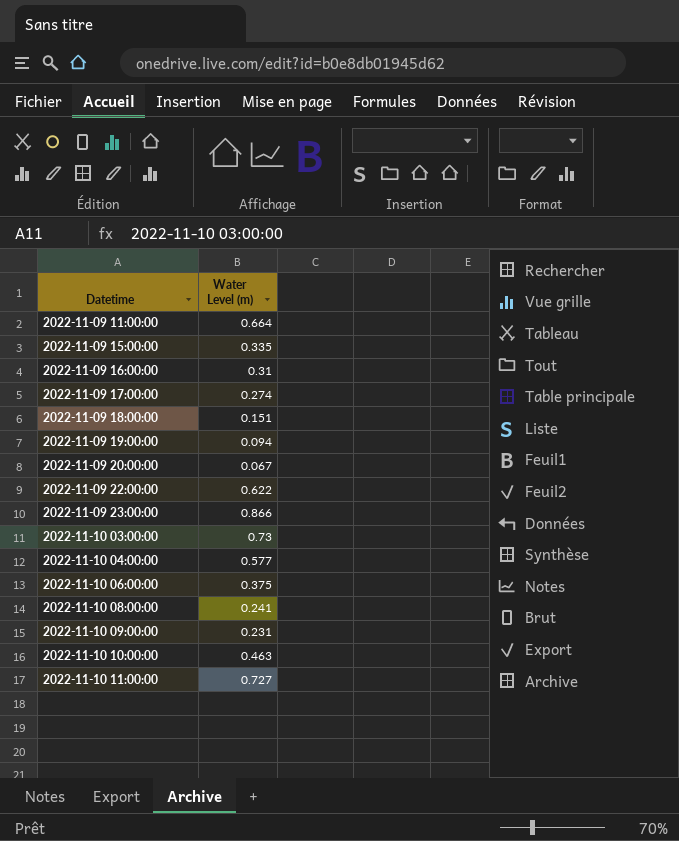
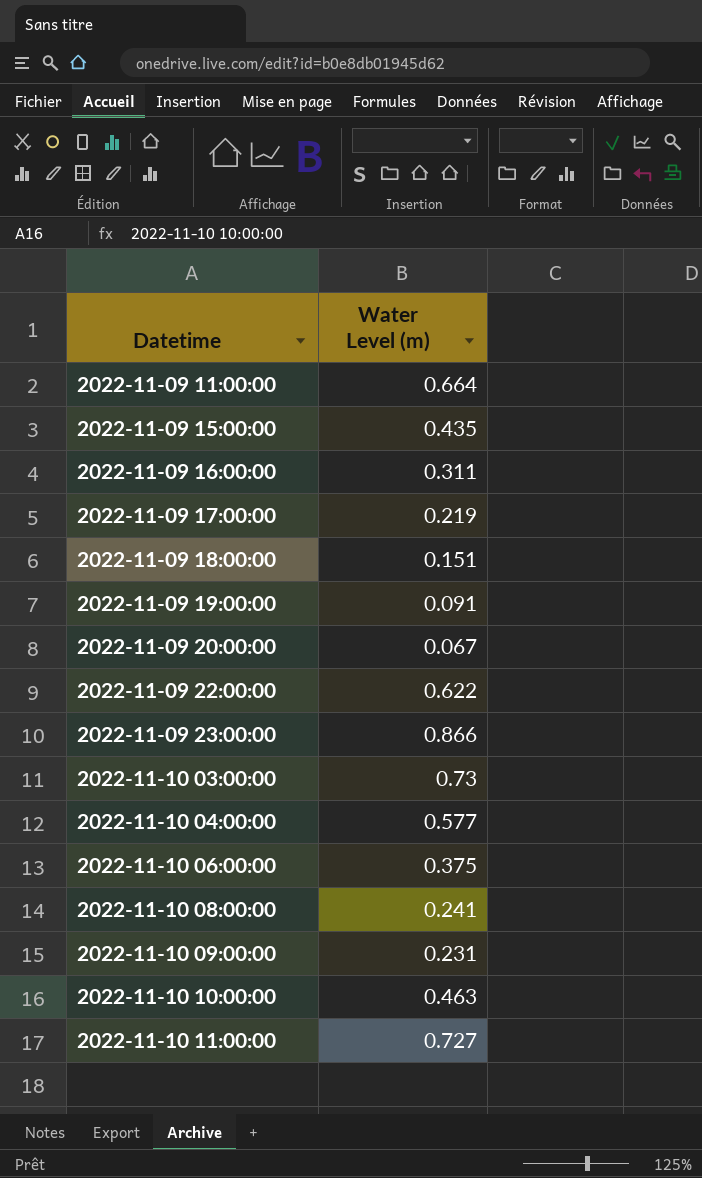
2022-11-09 15:00:00 | Water Level (m): 0.335 -> 0.435
2022-11-09 16:00:00 | Water Level (m): 0.31 -> 0.311
2022-11-09 17:00:00 | Water Level (m): 0.274 -> 0.219
2022-11-09 19:00:00 | Water Level (m): 0.094 -> 0.091

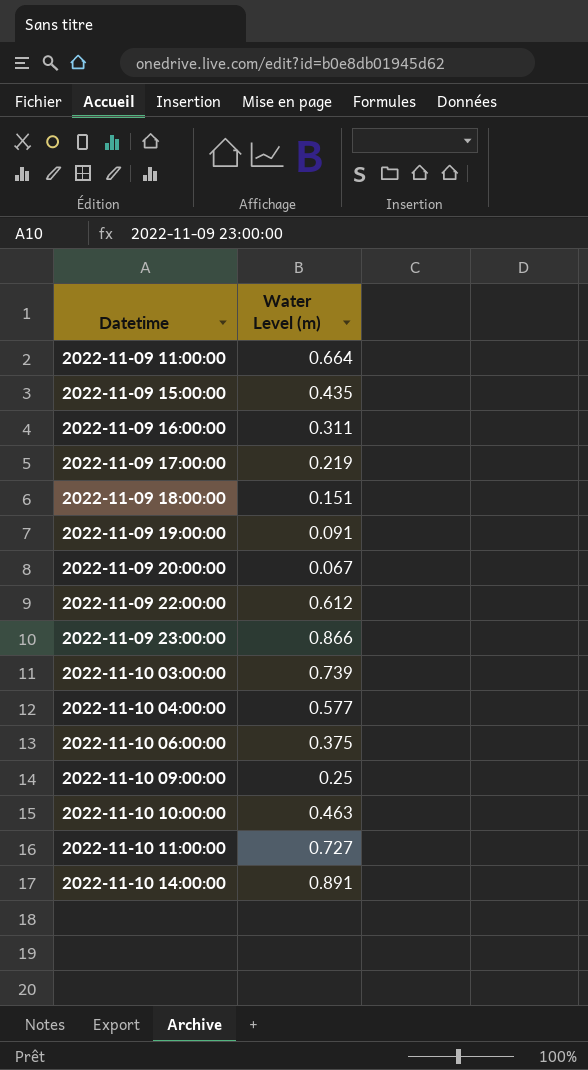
row 2022-11-10 08:00:00: 0.241 -> none
2022-11-09 22:00:00 | Water Level (m): 0.622 -> 0.612
2022-11-10 03:00:00 | Water Level (m): 0.73 -> 0.739
2022-11-10 09:00:00 | Water Level (m): 0.231 -> 0.25
row 2022-11-10 14:00:00: none -> 0.891

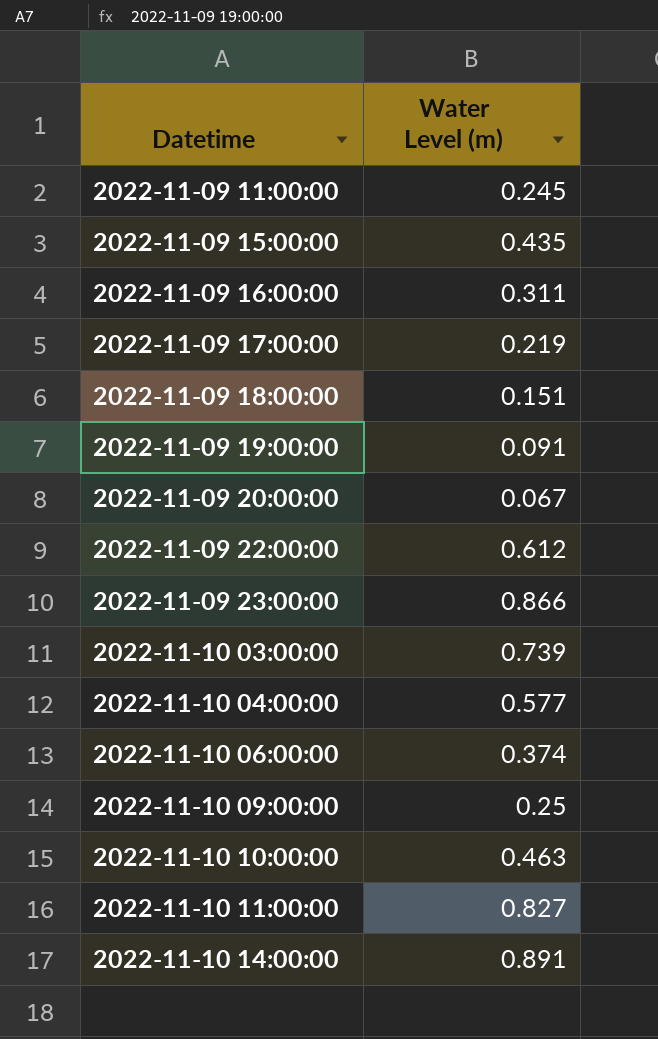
2022-11-09 11:00:00 | Water Level (m): 0.664 -> 0.245
2022-11-10 06:00:00 | Water Level (m): 0.375 -> 0.374
2022-11-10 11:00:00 | Water Level (m): 0.727 -> 0.827

